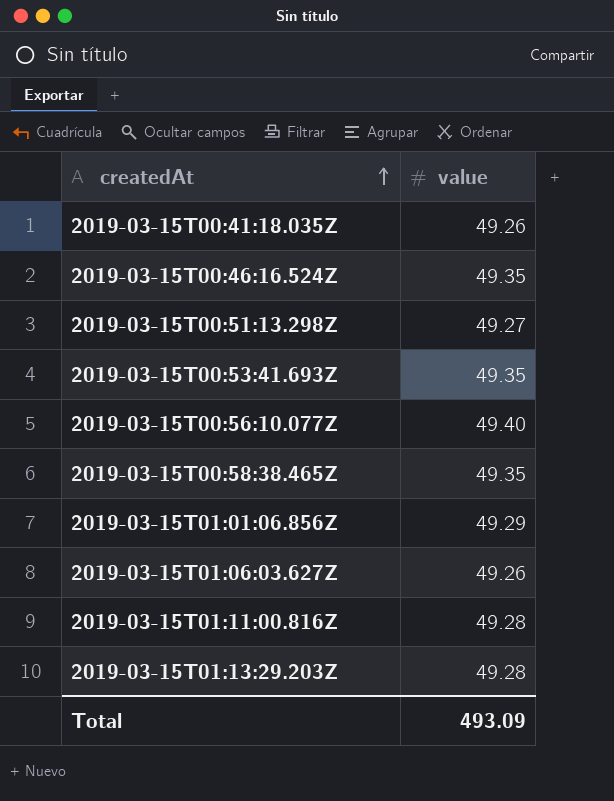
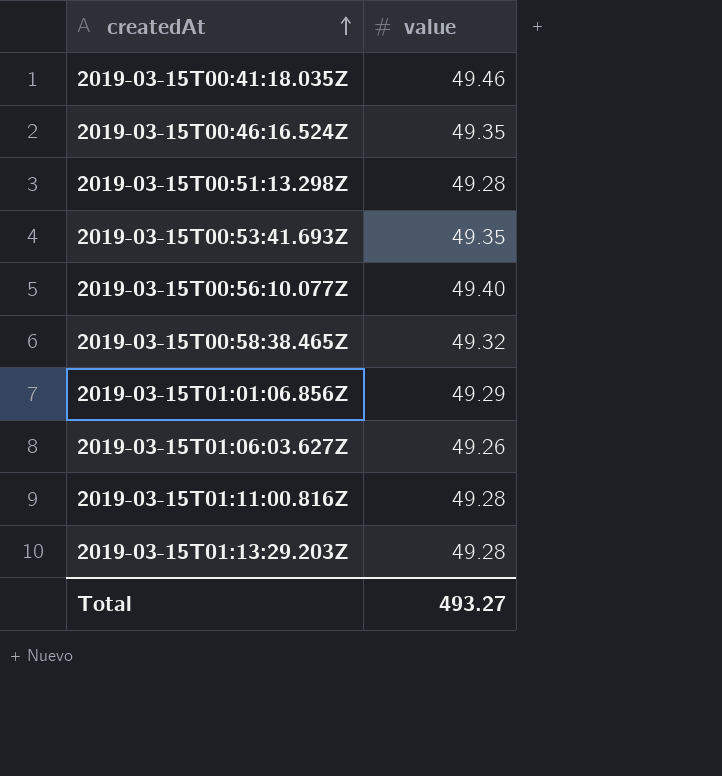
2019-03-15T00:41:18.035Z | value: 49.26 -> 49.46
2019-03-15T00:51:13.298Z | value: 49.27 -> 49.28
2019-03-15T00:58:38.465Z | value: 49.35 -> 49.32
Total | value: 493.09 -> 493.27

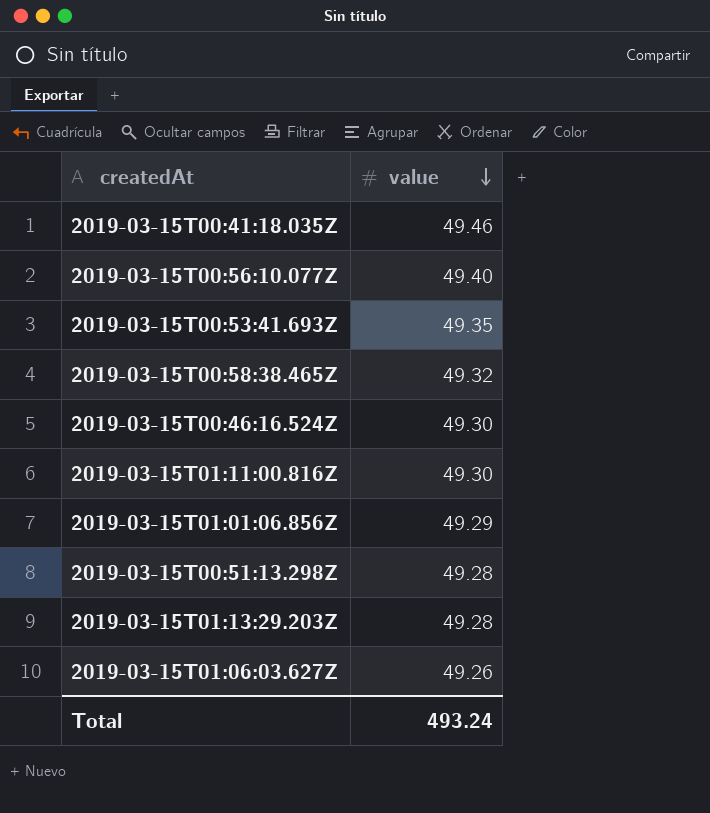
row order: createdAt ascending -> value descending
2019-03-15T00:46:16.524Z | value: 49.35 -> 49.30
2019-03-15T01:11:00.816Z | value: 49.28 -> 49.30
Total | value: 493.27 -> 493.24

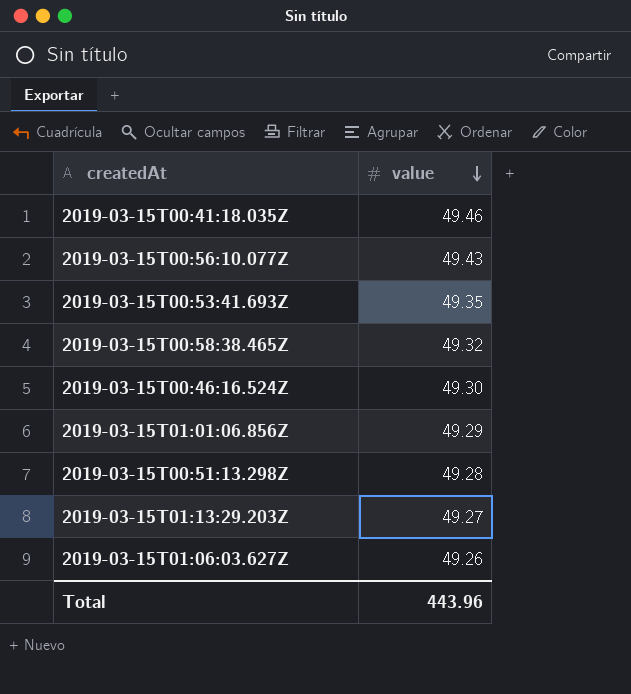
row 2019-03-15T01:11:00.816Z: 49.30 -> none
2019-03-15T00:56:10.077Z | value: 49.40 -> 49.43
2019-03-15T01:13:29.203Z | value: 49.28 -> 49.27
Total | value: 493.24 -> 443.96

